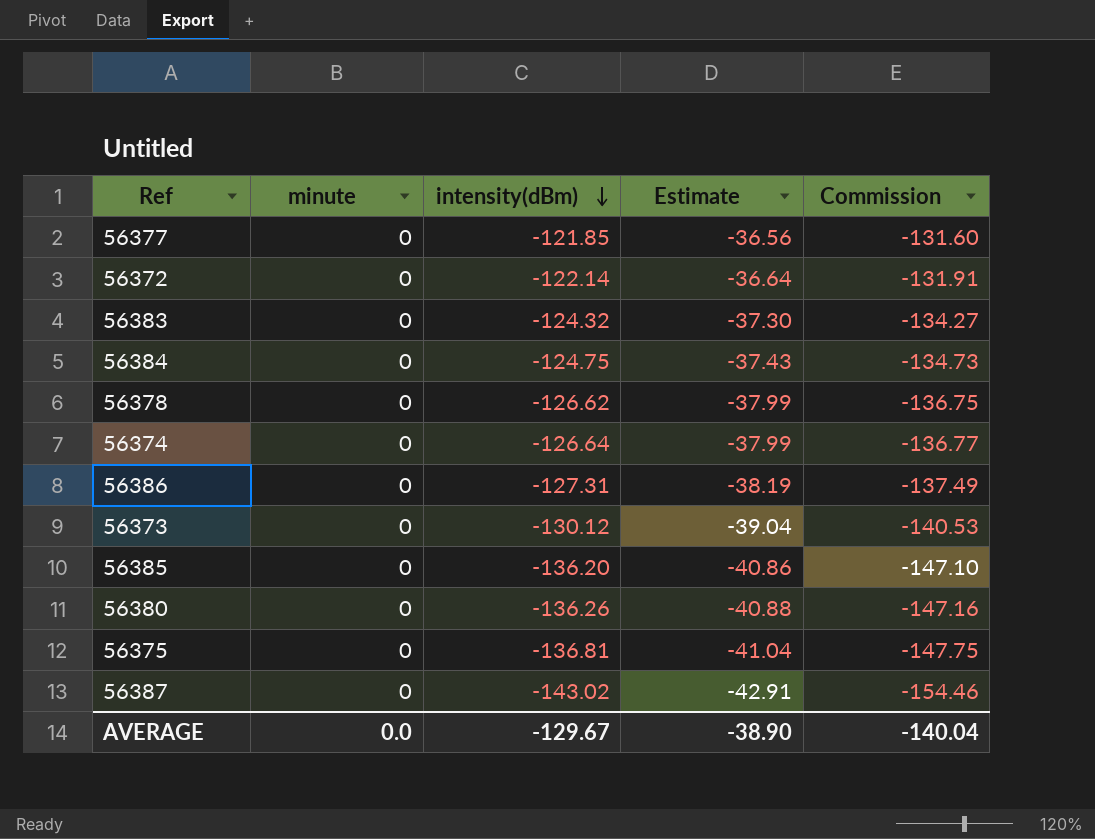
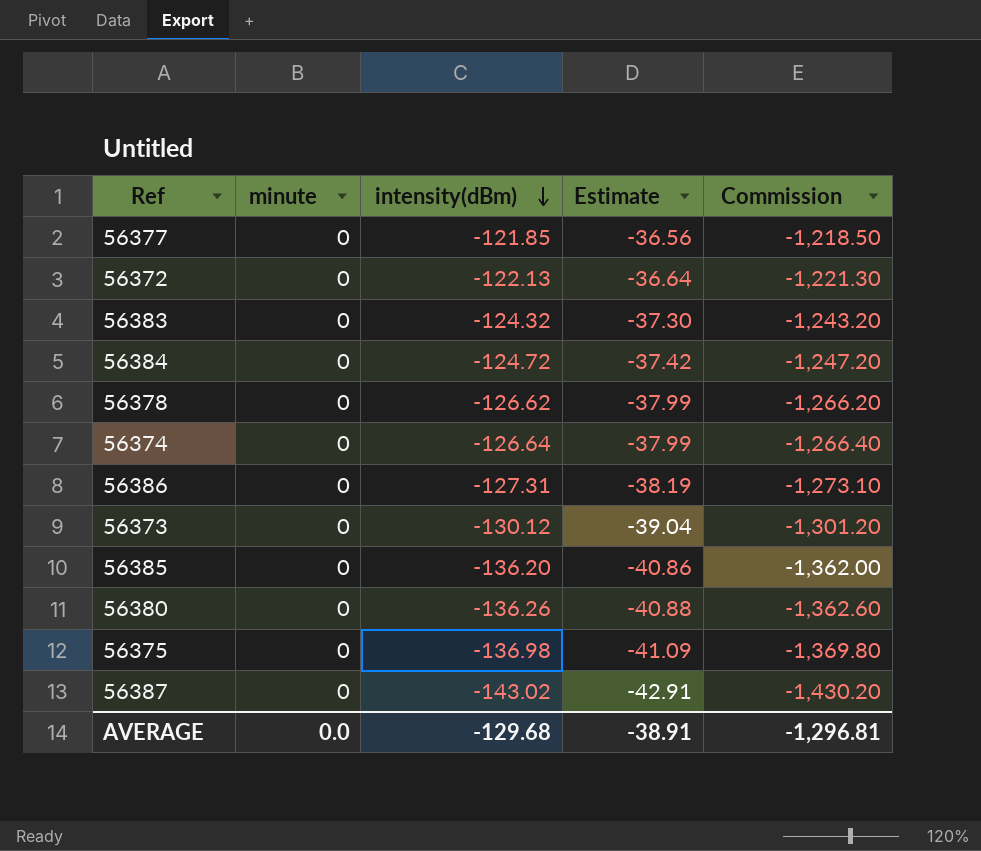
column Commission | formula: [intensity(dBm)] * 1.08 -> [intensity(dBm)] * 10
56372 | intensity(dBm): -122.14 -> -122.13
56384 | intensity(dBm): -124.75 -> -124.72
56384 | Estimate: -37.43 -> -37.42
56375 | intensity(dBm): -136.81 -> -136.98
56375 | Estimate: -41.04 -> -41.09
AVERAGE | intensity(dBm): -129.67 -> -129.68
AVERAGE | Estimate: -38.90 -> -38.91
AVERAGE | Commission: -140.04 -> -1,296.81

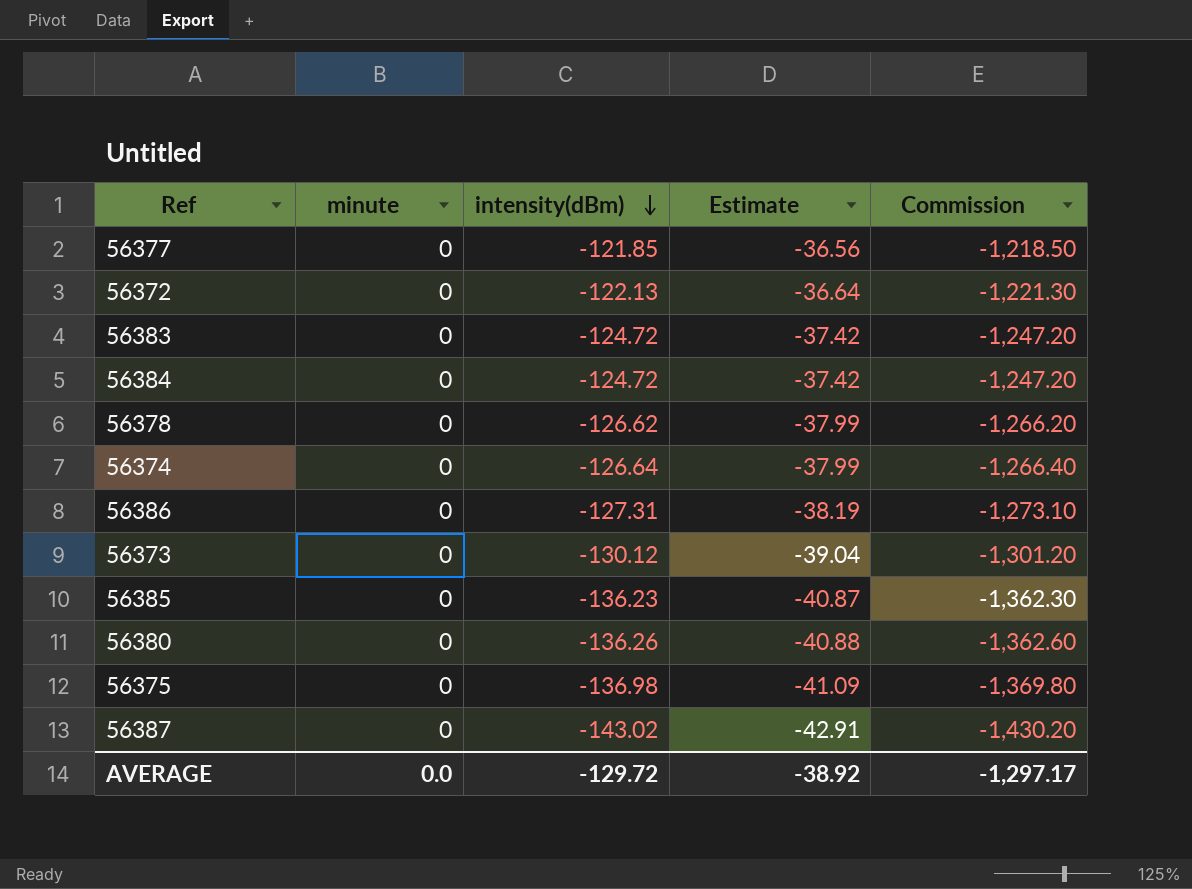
56383 | intensity(dBm): -124.32 -> -124.72
56383 | Estimate: -37.30 -> -37.42
56383 | Commission: -1,243.20 -> -1,247.20
56385 | intensity(dBm): -136.20 -> -136.23
56385 | Estimate: -40.86 -> -40.87
56385 | Commission: -1,362.00 -> -1,362.30
AVERAGE | intensity(dBm): -129.68 -> -129.72
AVERAGE | Estimate: -38.91 -> -38.92
AVERAGE | Commission: -1,296.81 -> -1,297.17

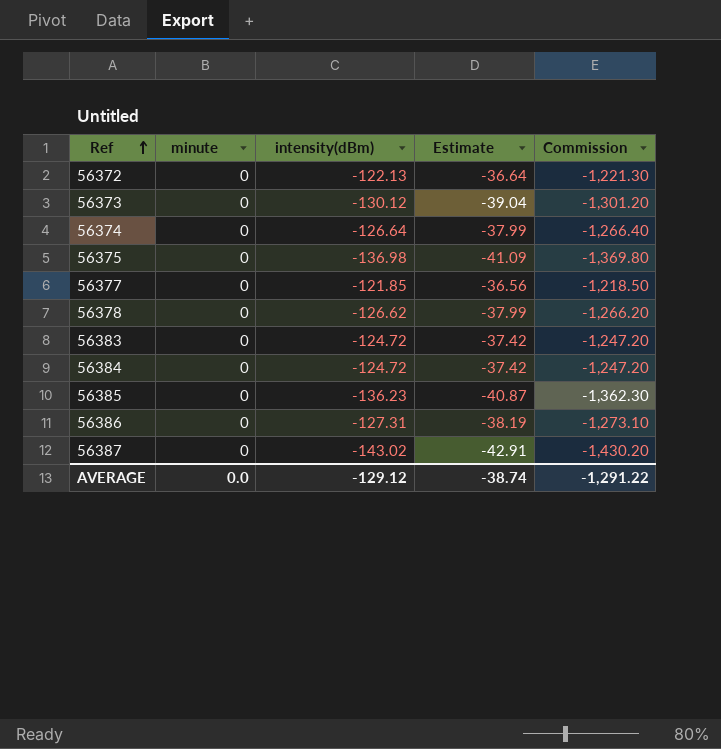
row order: intensity(dBm) descending -> Ref ascending
row 56380: 0 | -136.26 | -40.88 | -1,362.60 -> none
AVERAGE | intensity(dBm): -129.72 -> -129.12
AVERAGE | Estimate: -38.92 -> -38.74
AVERAGE | Commission: -1,297.17 -> -1,291.22

